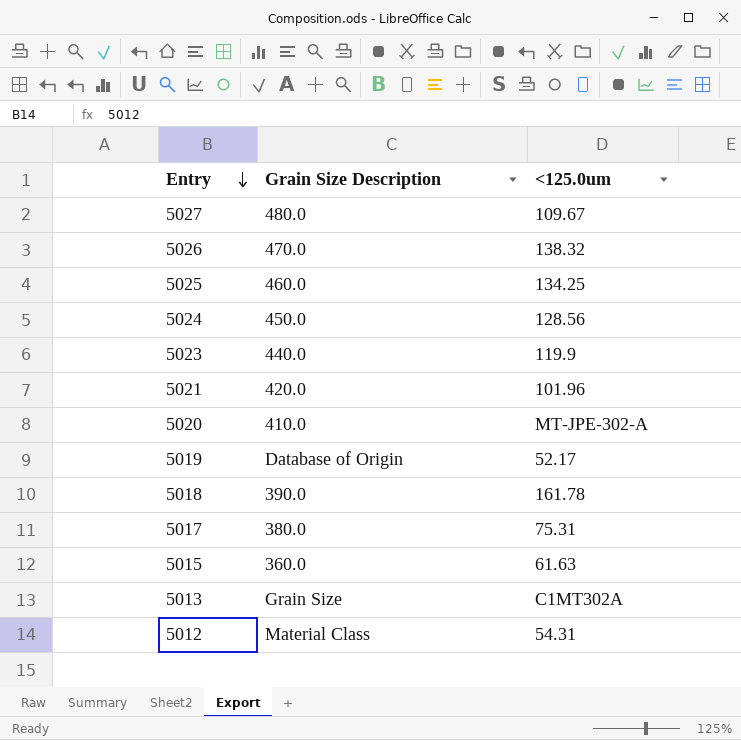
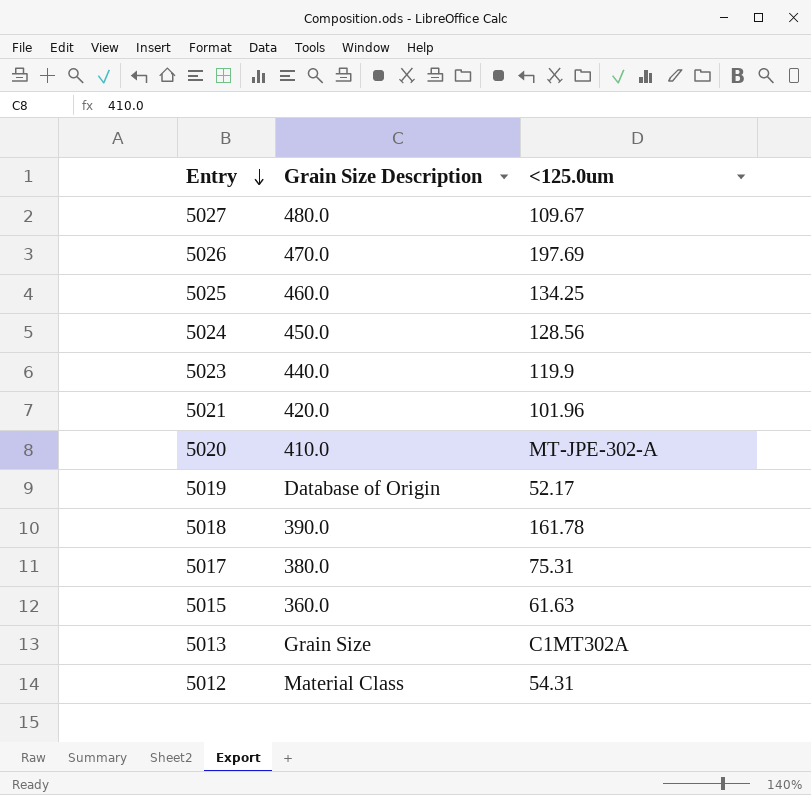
5026 | <125.0um: 138.32 -> 197.69

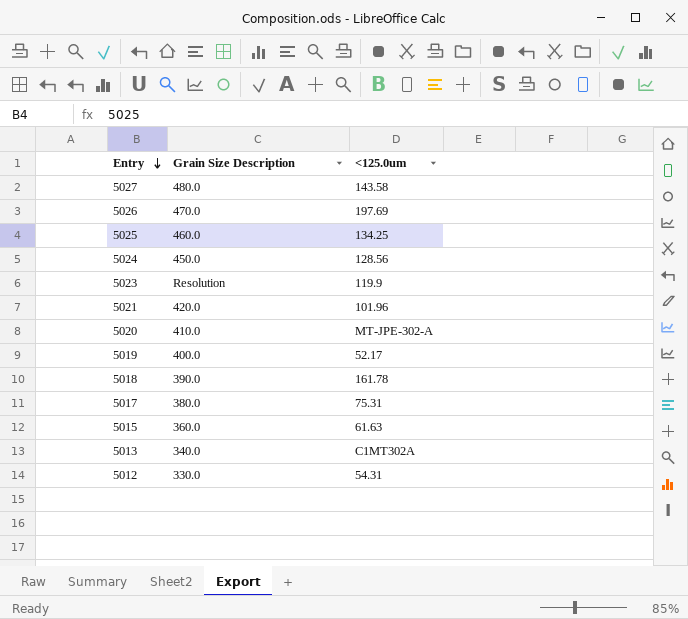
5027 | <125.0um: 109.67 -> 143.58
5023 | Grain Size Description: 440.0 -> Resolution
5019 | Grain Size Description: Database of Origin -> 400.0
5013 | Grain Size Description: Grain Size -> 340.0
5012 | Grain Size Description: Material Class -> 330.0

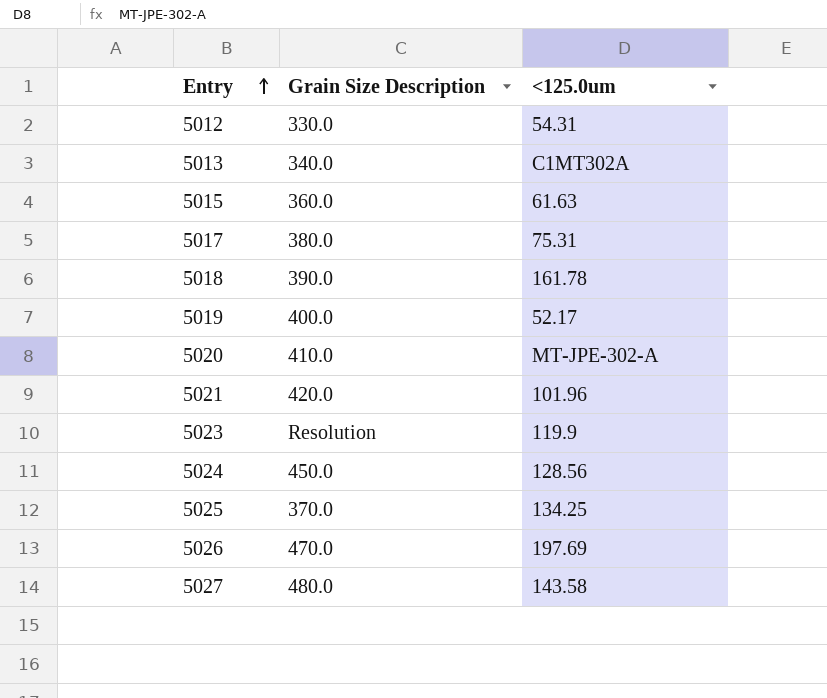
row order: Entry descending -> Entry ascending
5025 | Grain Size Description: 460.0 -> 370.0

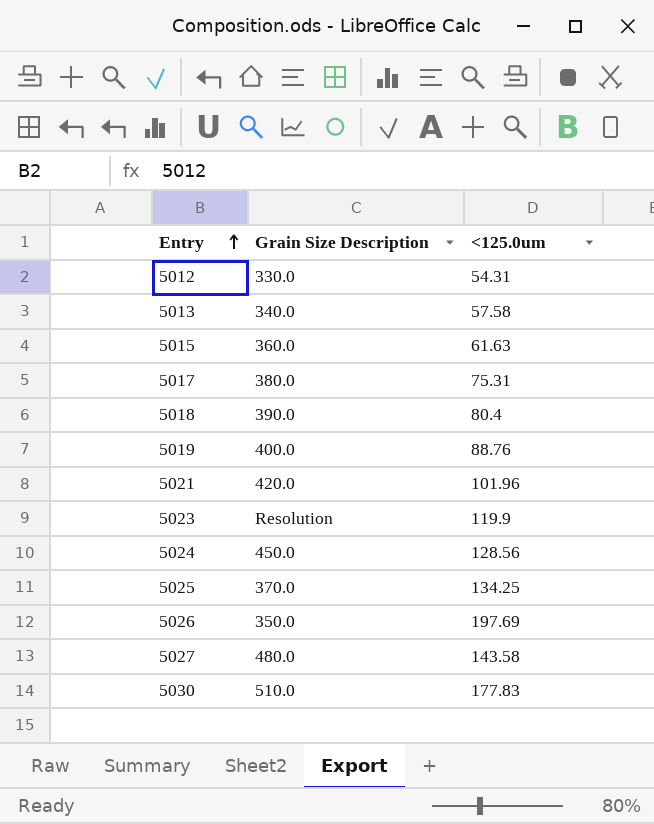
row 5020: 410.0 | MT-JPE-302-A -> none
5013 | <125.0um: C1MT302A -> 57.58
5018 | <125.0um: 161.78 -> 80.4
5019 | <125.0um: 52.17 -> 88.76
5026 | Grain Size Description: 470.0 -> 350.0
row 5030: none -> 510.0 | 177.83

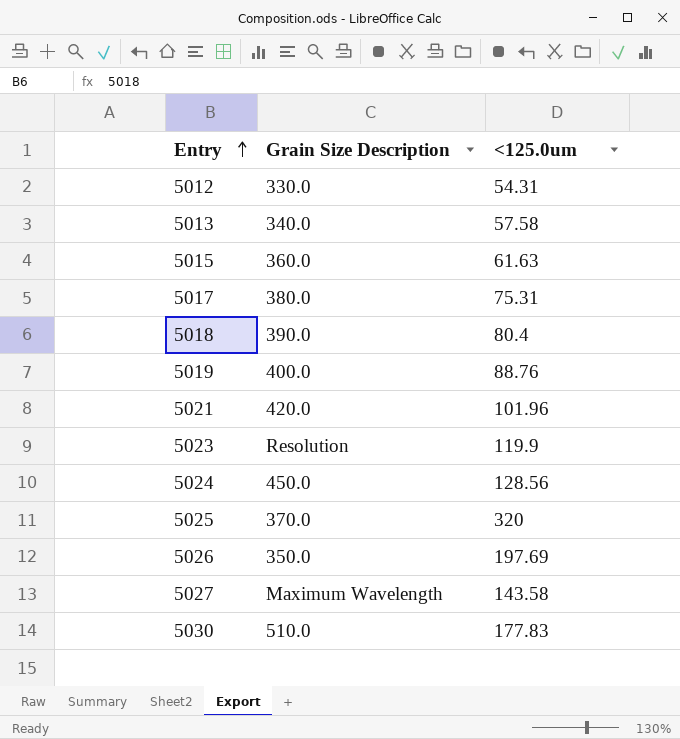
5025 | <125.0um: 134.25 -> 320
5027 | Grain Size Description: 480.0 -> Maximum Wavelength

